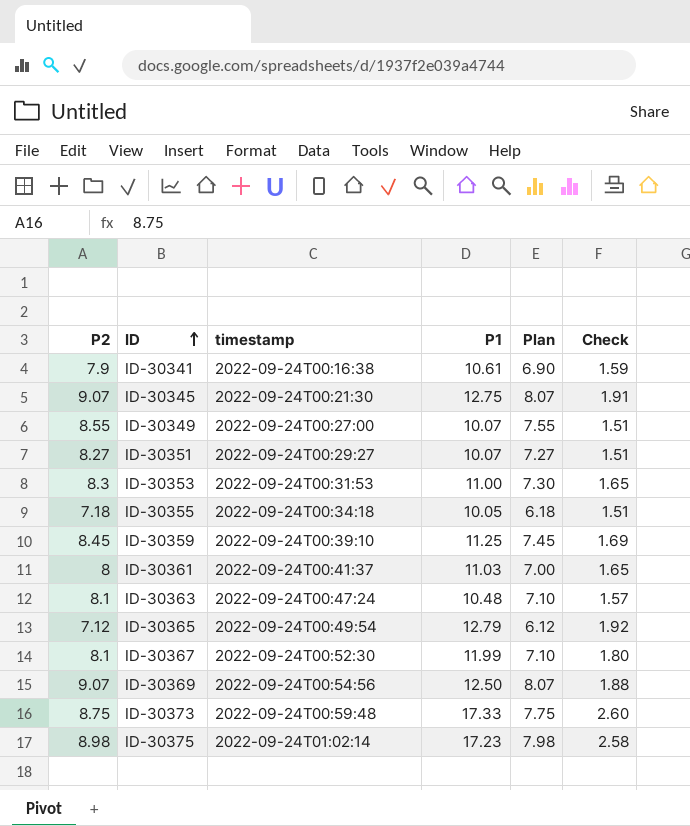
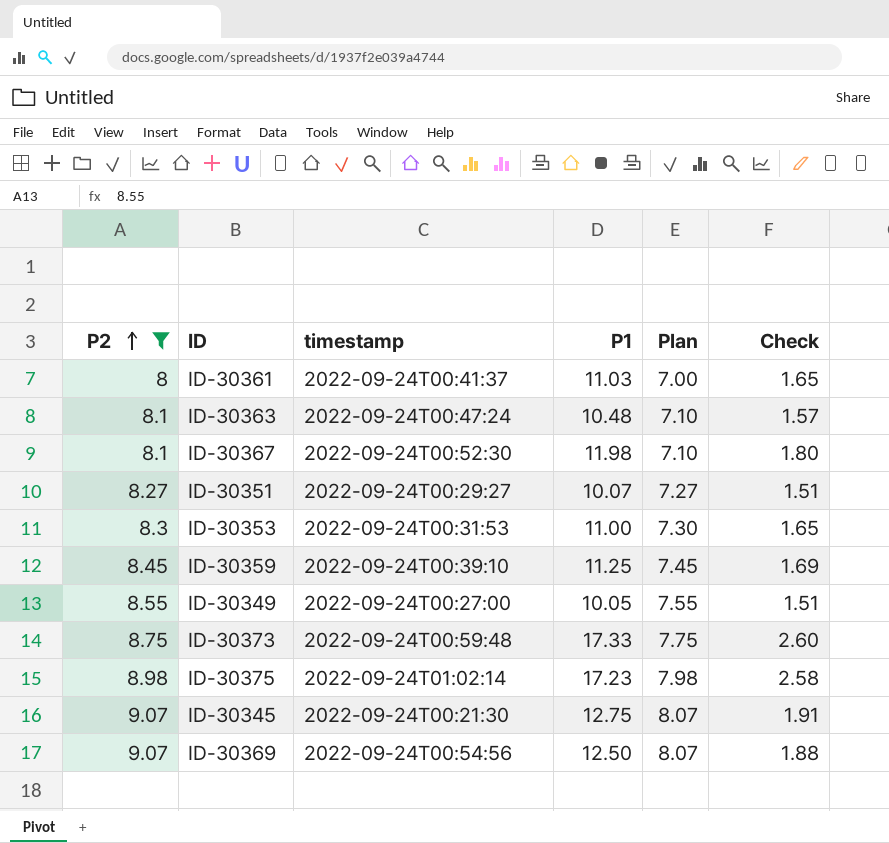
filter: none -> P2 >= 8
row order: ID ascending -> P2 ascending
ID-30367 | P1: 11.99 -> 11.98
ID-30349 | P1: 10.07 -> 10.05

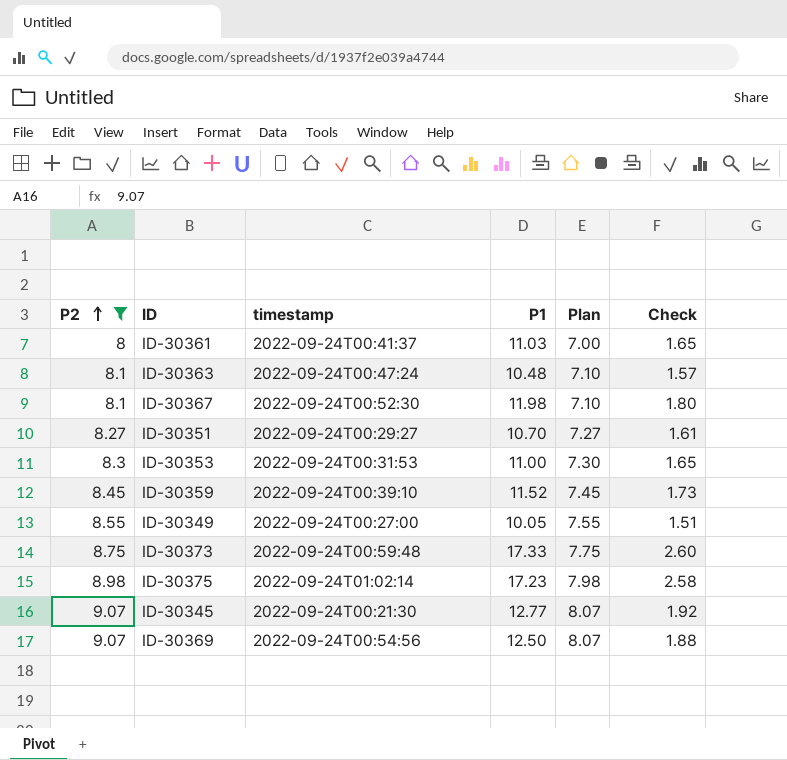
ID-30351 | P1: 10.07 -> 10.70
ID-30351 | Check: 1.51 -> 1.61
ID-30359 | P1: 11.25 -> 11.52
ID-30359 | Check: 1.69 -> 1.73
ID-30345 | P1: 12.75 -> 12.77
ID-30345 | Check: 1.91 -> 1.92

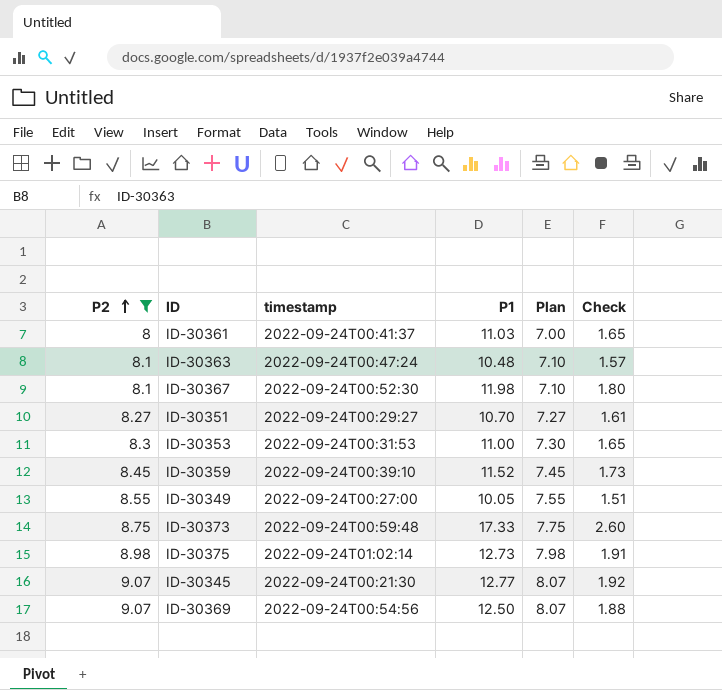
ID-30375 | P1: 17.23 -> 12.73
ID-30375 | Check: 2.58 -> 1.91

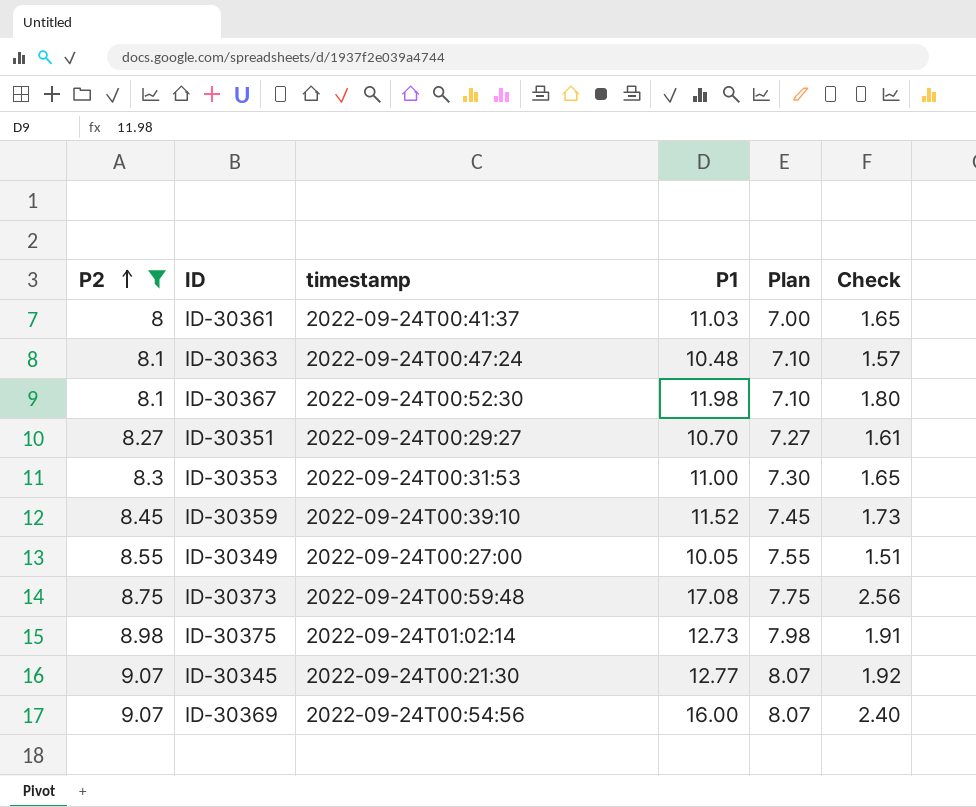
ID-30373 | P1: 17.33 -> 17.08
ID-30373 | Check: 2.60 -> 2.56
ID-30369 | P1: 12.50 -> 16.00
ID-30369 | Check: 1.88 -> 2.40

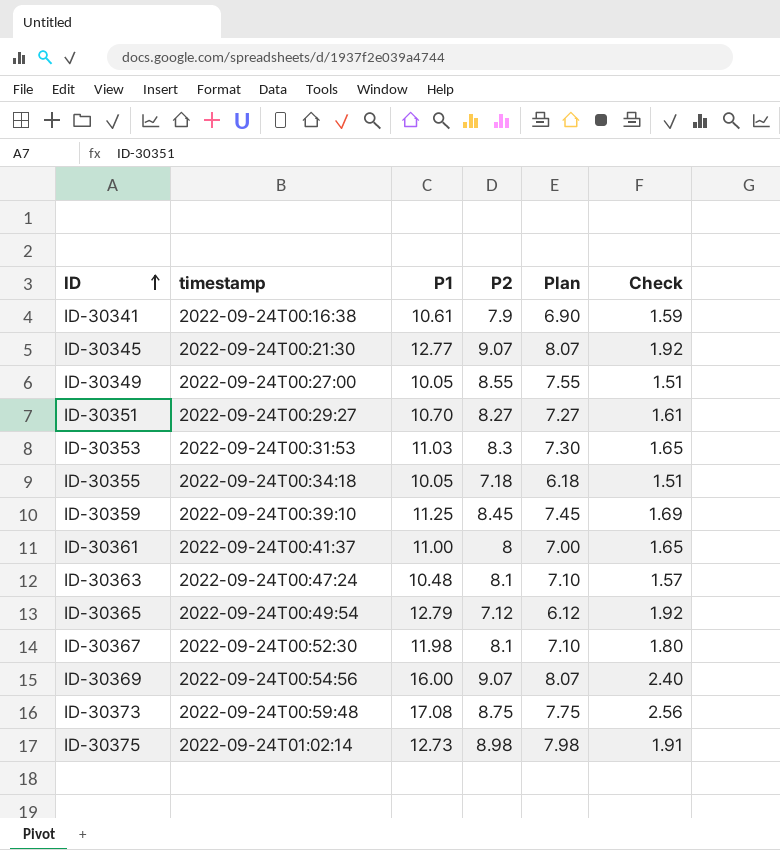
filter: P2 >= 8 -> none
row order: P2 ascending -> ID ascending
column P2 | position: 1 -> 4
ID-30353 | P1: 11.00 -> 11.03
ID-30359 | P1: 11.52 -> 11.25
ID-30359 | Check: 1.73 -> 1.69
ID-30361 | P1: 11.03 -> 11.00

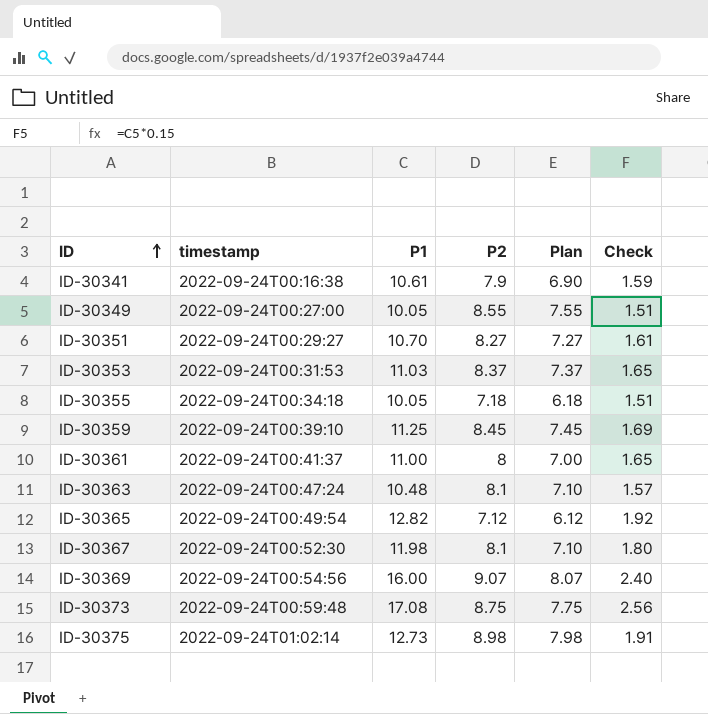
row ID-30345: 2022-09-24T00:21:30 | 12.77 | 9.07 | 8.07 | 1.92 -> none
ID-30353 | P2: 8.3 -> 8.37
ID-30353 | Plan: 7.30 -> 7.37
ID-30365 | P1: 12.79 -> 12.82

